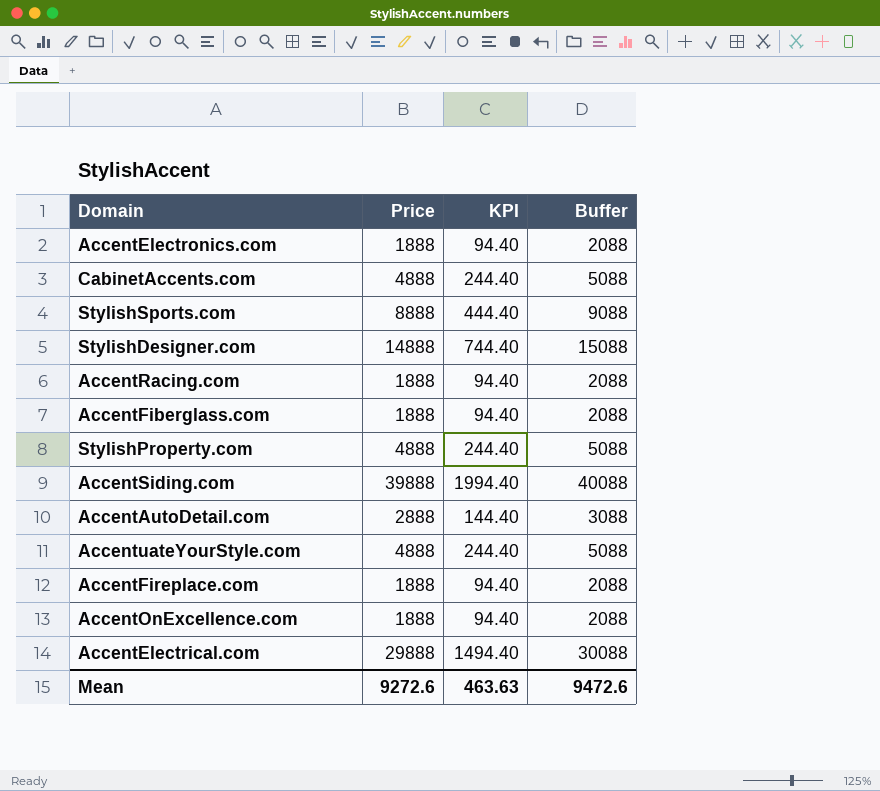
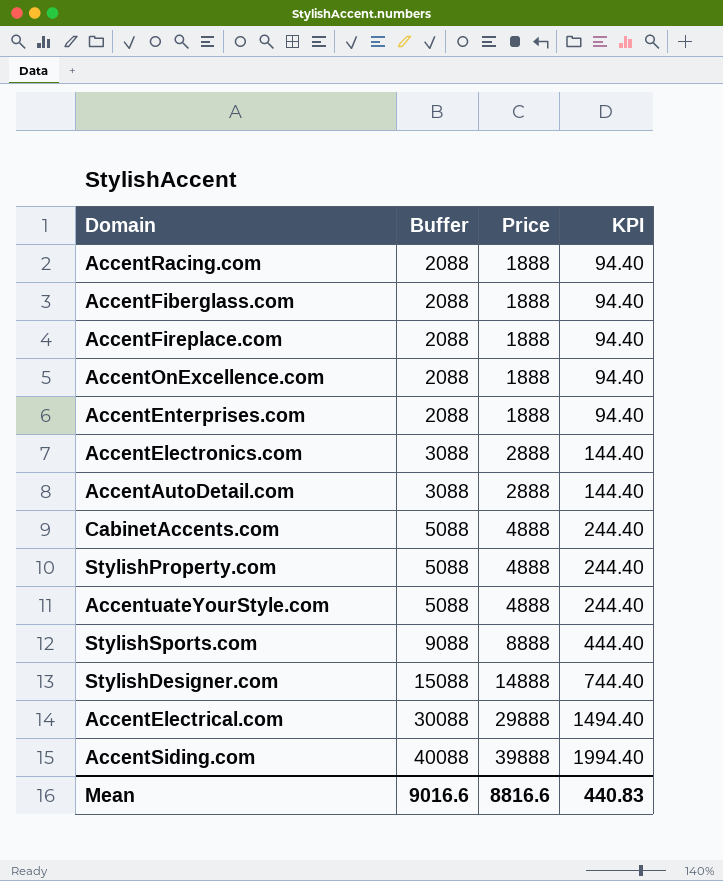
row order: none -> Buffer ascending
column Buffer | position: 4 -> 2
row AccentEnterprises.com: none -> 2088 | 1888 | 94.40
AccentElectronics.com | Buffer: 2088 -> 3088
AccentElectronics.com | Price: 1888 -> 2888
AccentElectronics.com | KPI: 94.40 -> 144.40
Mean | Buffer: 9472.6 -> 9016.6
Mean | Price: 9272.6 -> 8816.6
Mean | KPI: 463.63 -> 440.83

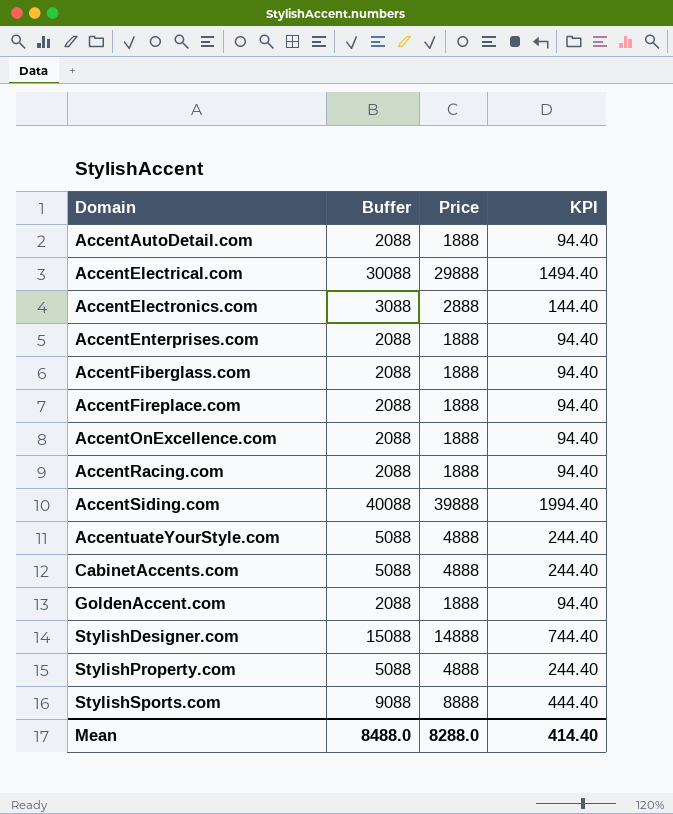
row order: Buffer ascending -> Domain ascending
AccentAutoDetail.com | Buffer: 3088 -> 2088
AccentAutoDetail.com | Price: 2888 -> 1888
AccentAutoDetail.com | KPI: 144.40 -> 94.40
row GoldenAccent.com: none -> 2088 | 1888 | 94.40
Mean | Buffer: 9016.6 -> 8488.0
Mean | Price: 8816.6 -> 8288.0
Mean | KPI: 440.83 -> 414.40

